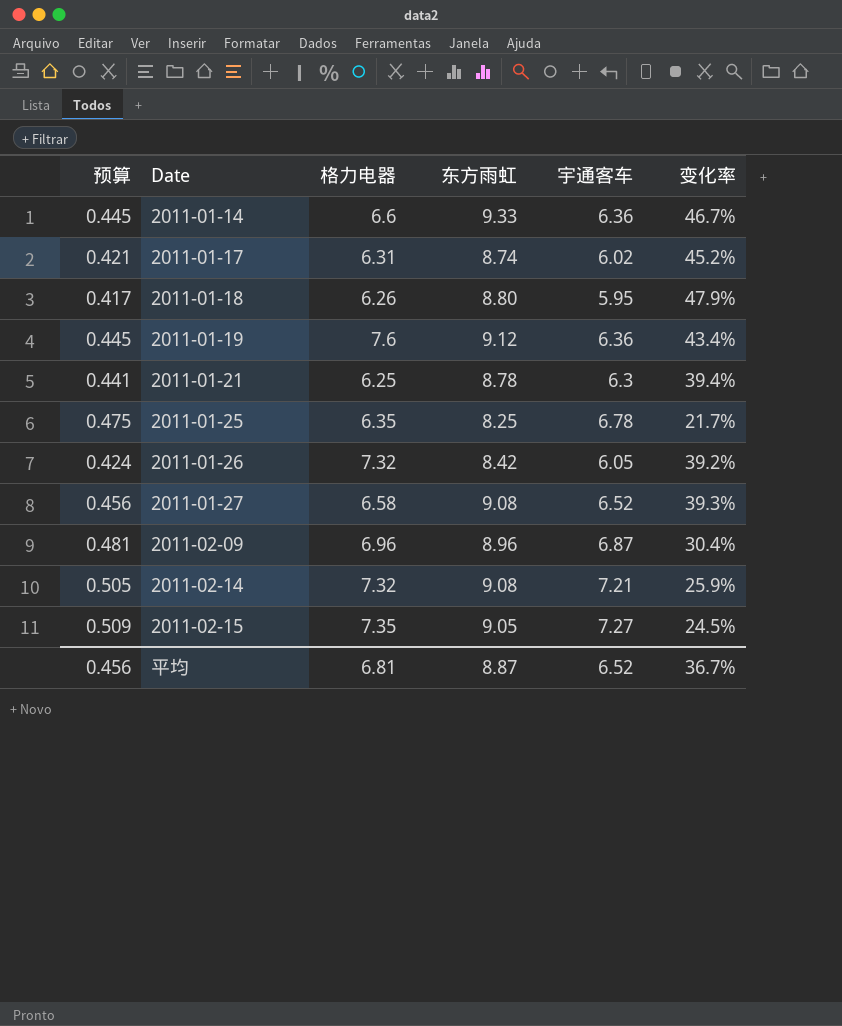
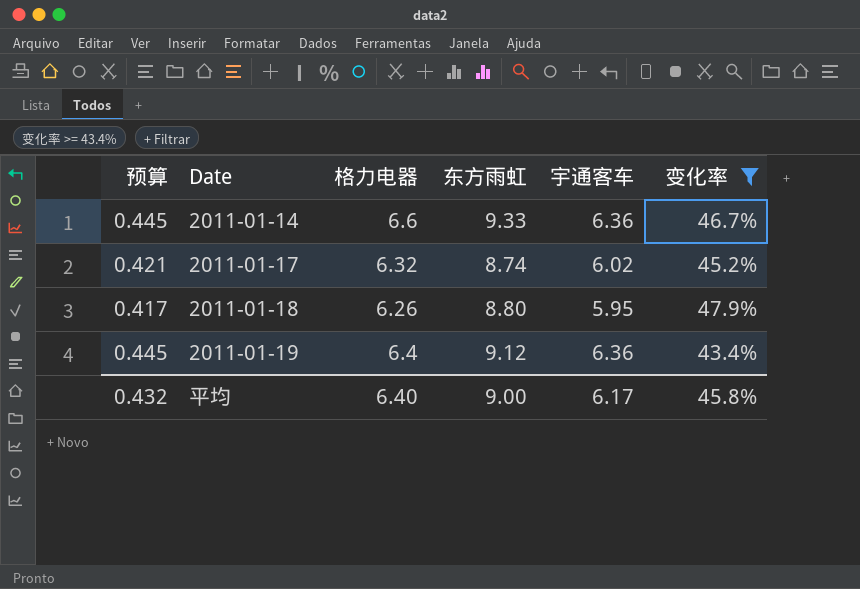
filter: none -> 变化率 >= 43.4%
2011-01-17 | 格力电器: 6.31 -> 6.32
2011-01-19 | 格力电器: 7.6 -> 6.4
平均 | 预算: 0.456 -> 0.432
平均 | 格力电器: 6.81 -> 6.40
平均 | 东方雨虹: 8.87 -> 9.00
平均 | 宇通客车: 6.52 -> 6.17
平均 | 变化率: 36.7% -> 45.8%

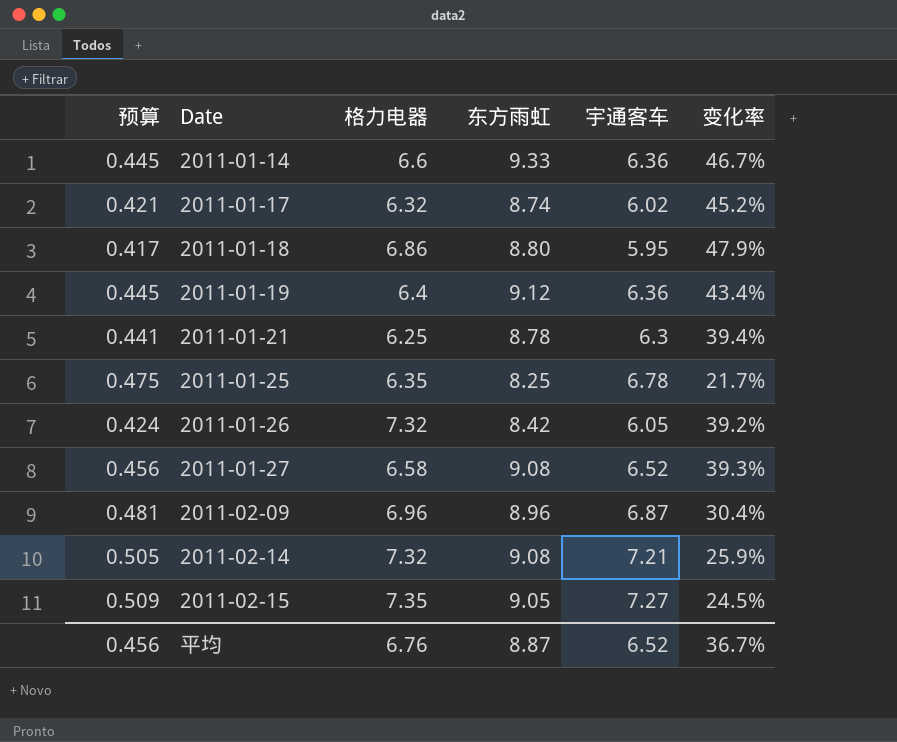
filter: 变化率 >= 43.4% -> none
2011-01-18 | 格力电器: 6.26 -> 6.86
平均 | 预算: 0.432 -> 0.456
平均 | 格力电器: 6.40 -> 6.76
平均 | 东方雨虹: 9.00 -> 8.87
平均 | 宇通客车: 6.17 -> 6.52
平均 | 变化率: 45.8% -> 36.7%

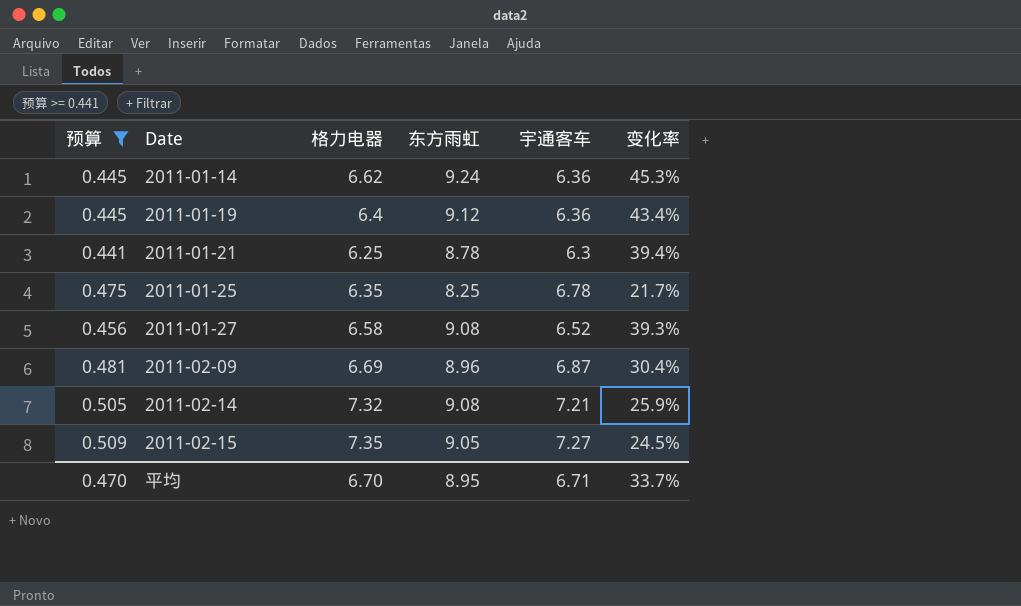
filter: none -> 预算 >= 0.441
2011-01-14 | 格力电器: 6.6 -> 6.62
2011-01-14 | 东方雨虹: 9.33 -> 9.24
2011-01-14 | 变化率: 46.7% -> 45.3%
2011-02-09 | 格力电器: 6.96 -> 6.69
平均 | 预算: 0.456 -> 0.470
平均 | 格力电器: 6.76 -> 6.70
平均 | 东方雨虹: 8.87 -> 8.95
平均 | 宇通客车: 6.52 -> 6.71
平均 | 变化率: 36.7% -> 33.7%

